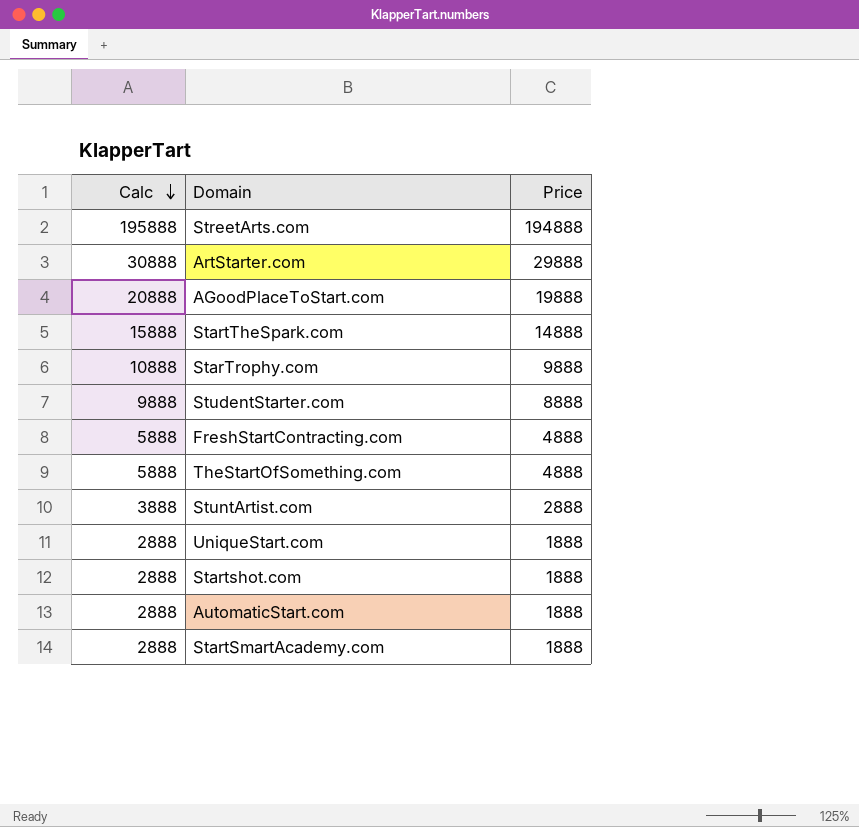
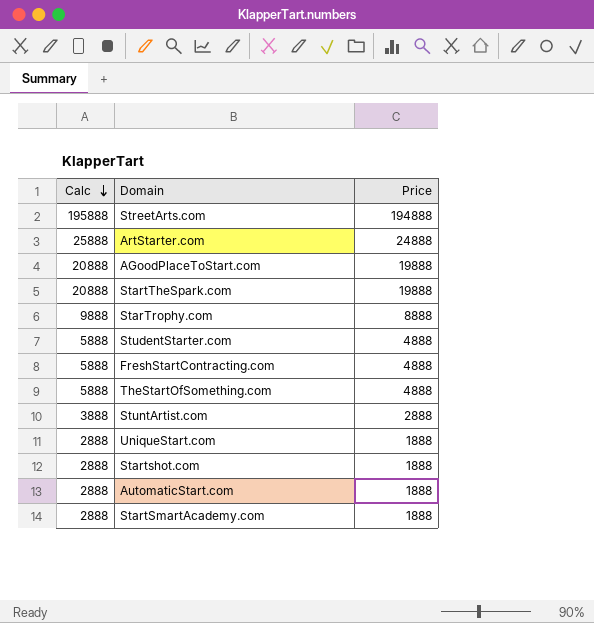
ArtStarter.com | Calc: 30888 -> 25888
ArtStarter.com | Price: 29888 -> 24888
StartTheSpark.com | Calc: 15888 -> 20888
StartTheSpark.com | Price: 14888 -> 19888
StarTrophy.com | Calc: 10888 -> 9888
StarTrophy.com | Price: 9888 -> 8888
StudentStarter.com | Calc: 9888 -> 5888
StudentStarter.com | Price: 8888 -> 4888

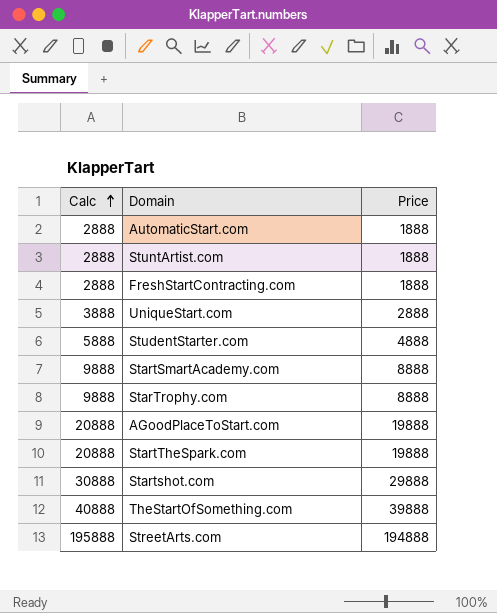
row order: Calc descending -> Calc ascending
row ArtStarter.com: 25888 | 24888 -> none
StuntArtist.com | Calc: 3888 -> 2888
StuntArtist.com | Price: 2888 -> 1888
FreshStartContracting.com | Calc: 5888 -> 2888
FreshStartContracting.com | Price: 4888 -> 1888
UniqueStart.com | Calc: 2888 -> 3888
UniqueStart.com | Price: 1888 -> 2888
StartSmartAcademy.com | Calc: 2888 -> 9888
StartSmartAcademy.com | Price: 1888 -> 8888
Startshot.com | Calc: 2888 -> 30888
Startshot.com | Price: 1888 -> 29888
TheStartOfSomething.com | Calc: 5888 -> 40888
TheStartOfSomething.com | Price: 4888 -> 39888

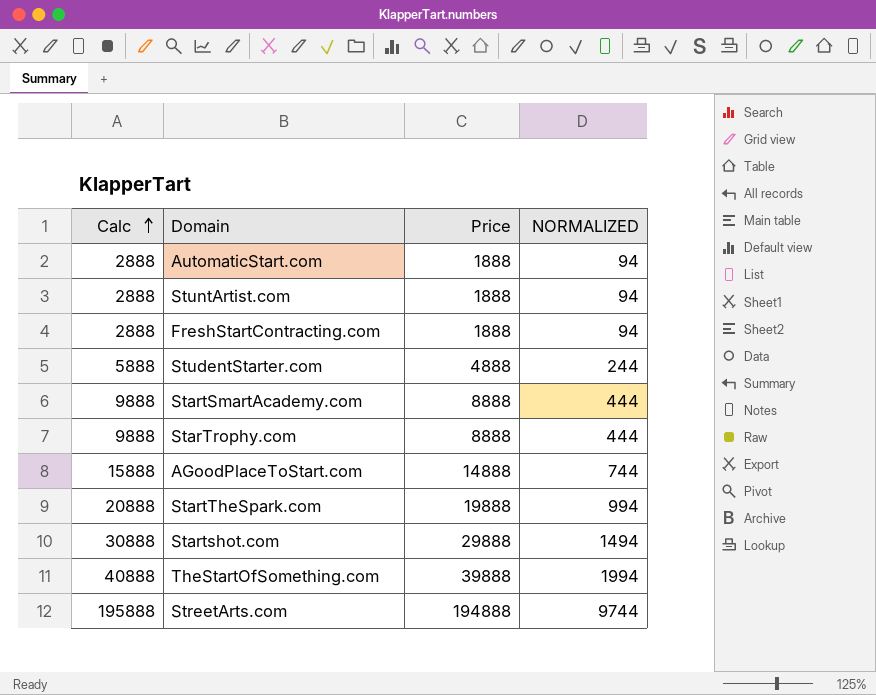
column NORMALIZED | formula: none -> [Price] * 0.05
row UniqueStart.com: 3888 | 2888 -> none
AGoodPlaceToStart.com | Calc: 20888 -> 15888
AGoodPlaceToStart.com | Price: 19888 -> 14888

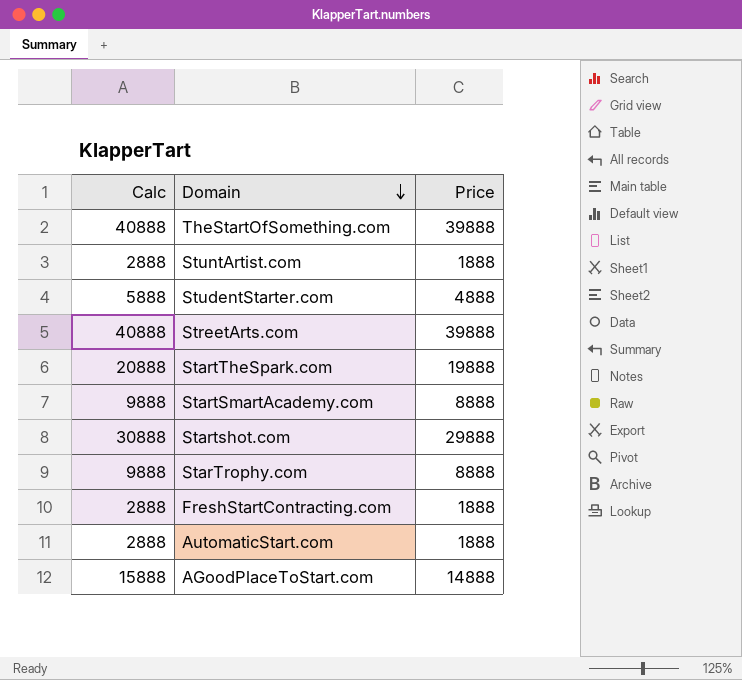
row order: Calc ascending -> Domain descending
column NORMALIZED | formula: [Price] * 0.05 -> none
StreetArts.com | Calc: 195888 -> 40888
StreetArts.com | Price: 194888 -> 39888

